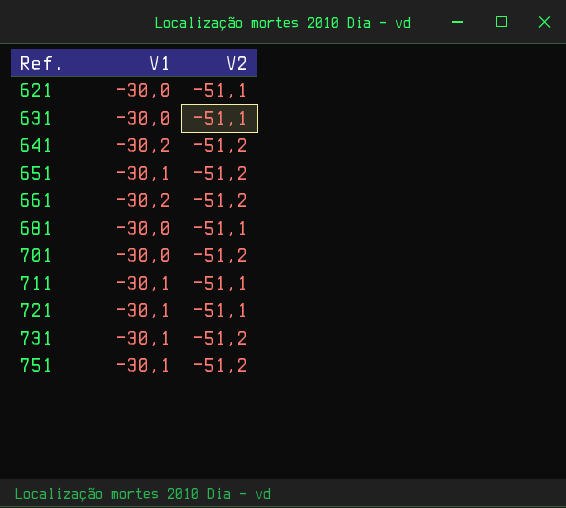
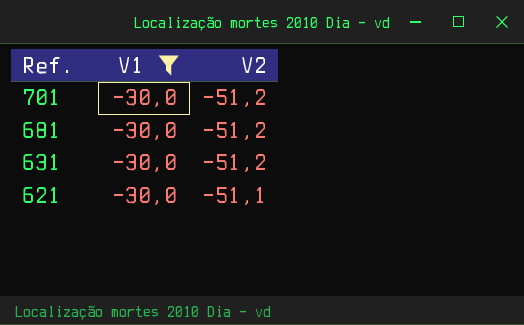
filter: none -> V1 = -30,0
row order: Ref. ascending -> Ref. descending
681 | V2: -51,1 -> -51,2
631 | V2: -51,1 -> -51,2

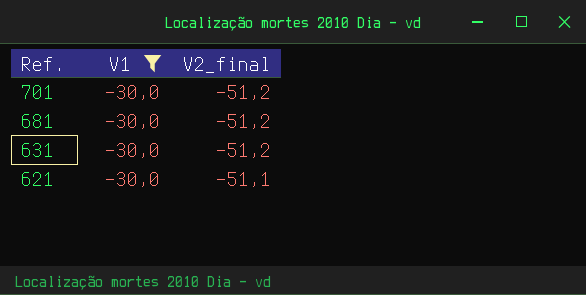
column name: V2 -> V2_final

